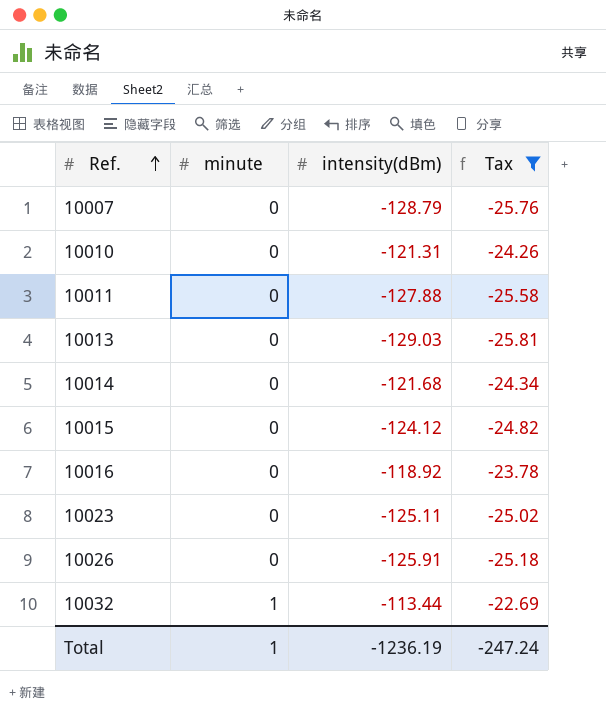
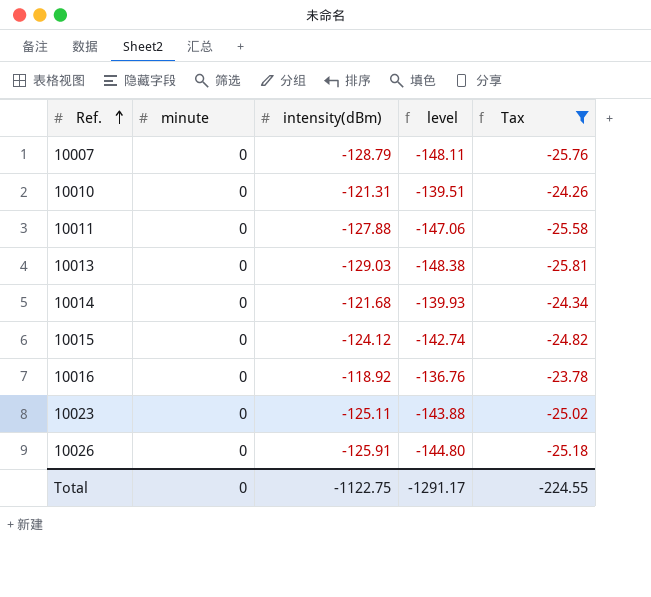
column level | formula: none -> [intensity(dBm)] * 1.15
row 10032: 1 | -113.44 | -22.69 -> none
Total | minute: 1 -> 0
Total | intensity(dBm): -1236.19 -> -1122.75
Total | Tax: -247.24 -> -224.55

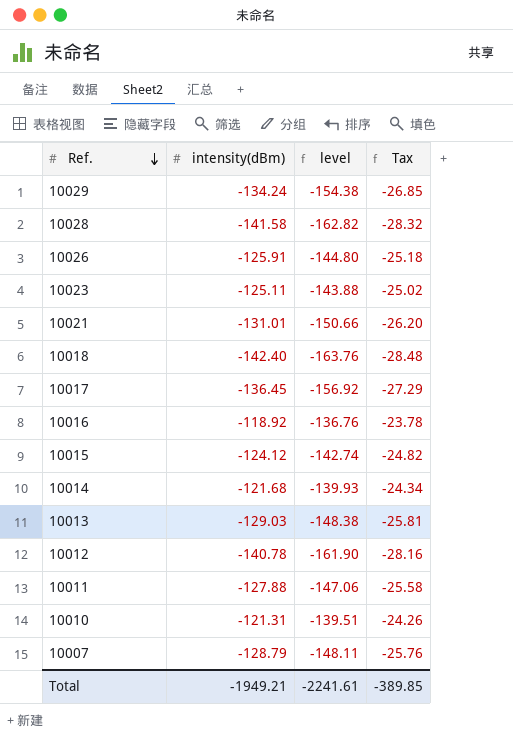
filter: Tax >= -25.81 -> none
row order: Ref. ascending -> Ref. descending
column minute | position: 2 -> none
Total | intensity(dBm): -1122.75 -> -1949.21
Total | level: -1291.17 -> -2241.61
Total | Tax: -224.55 -> -389.85

